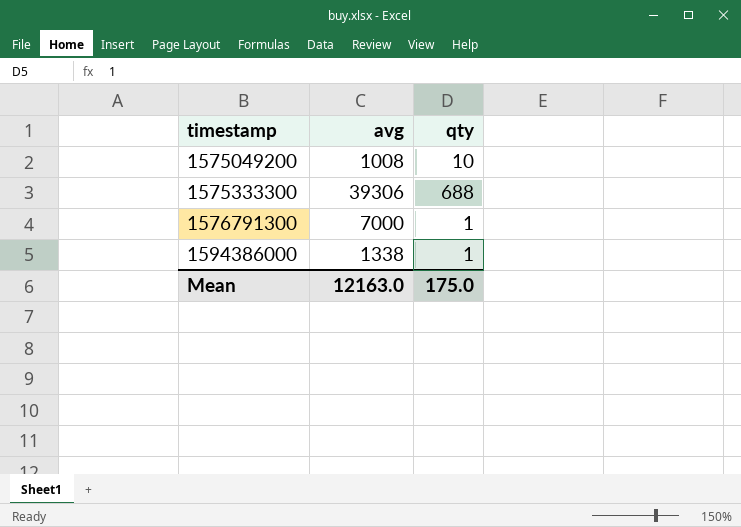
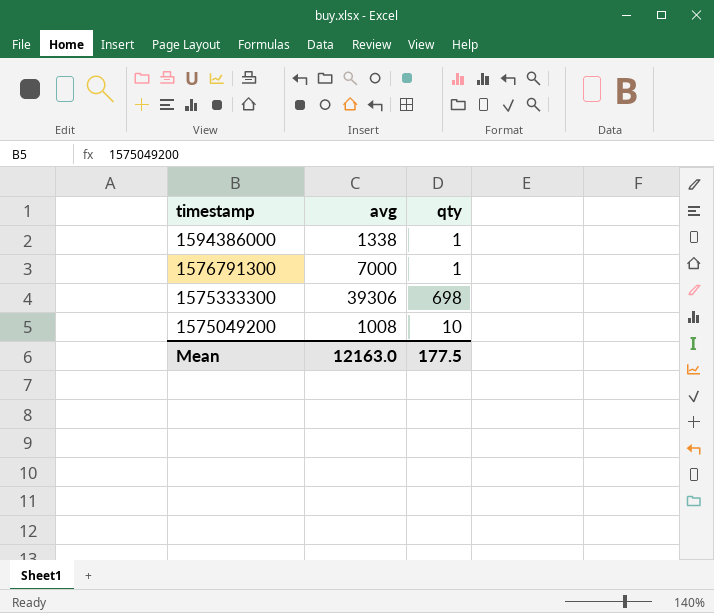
row order: timestamp ascending -> timestamp descending
1575333300 | qty: 688 -> 698
Mean | qty: 175.0 -> 177.5

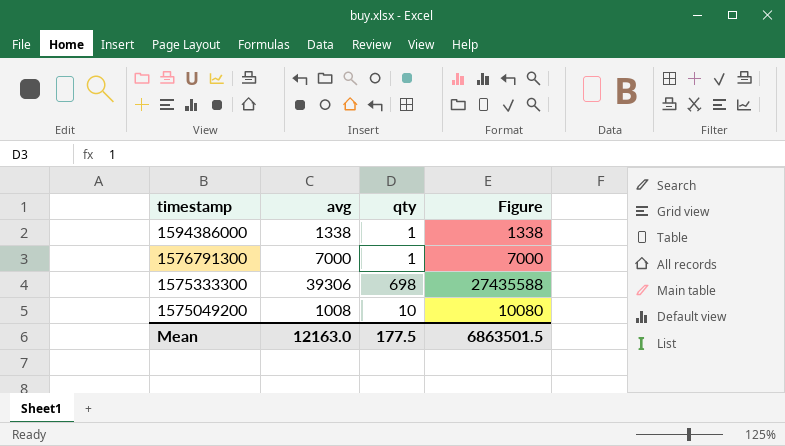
column Figure | formula: none -> [avg] * [qty]

